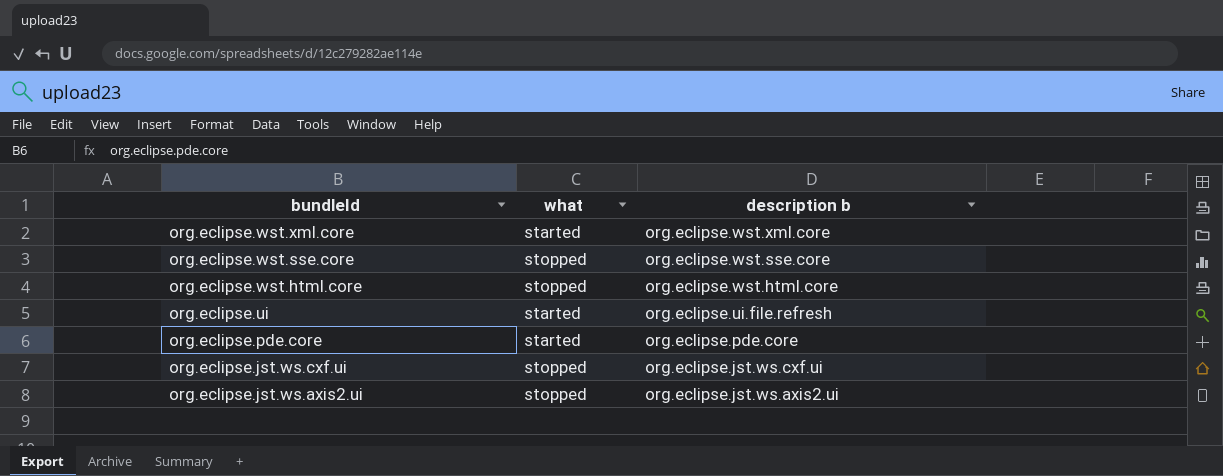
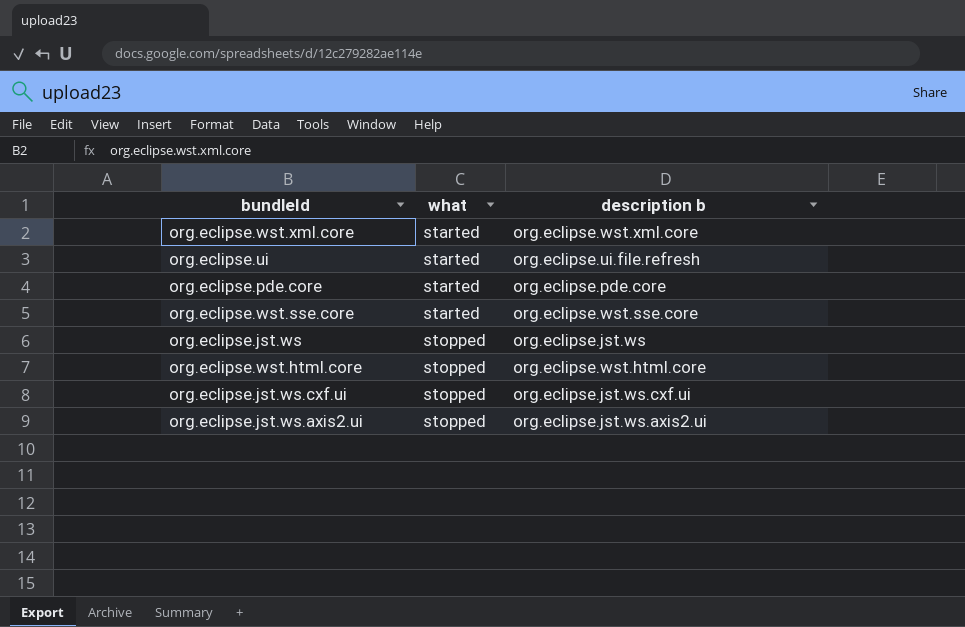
row order: bundleId descending -> what ascending
org.eclipse.wst.sse.core | what: stopped -> started
row org.eclipse.jst.ws: none -> stopped | org.eclipse.jst.ws

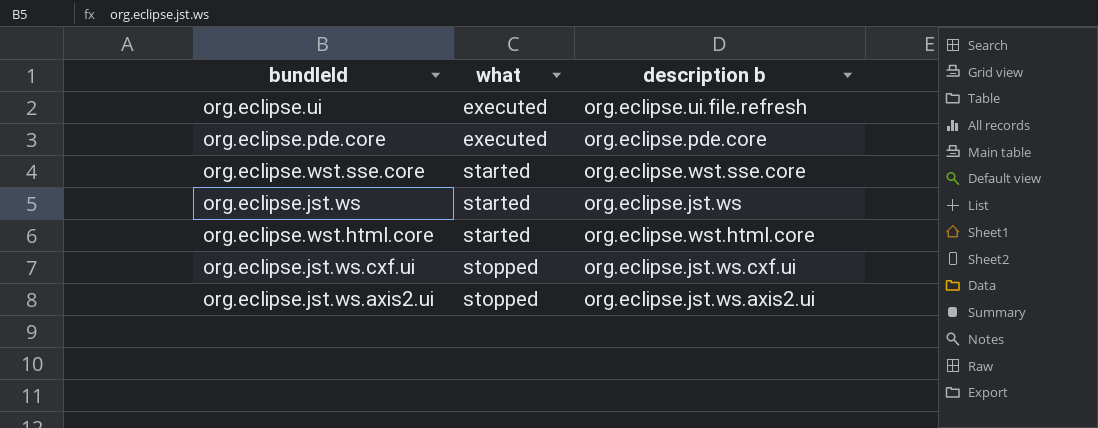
row org.eclipse.wst.xml.core: started | org.eclipse.wst.xml.core -> none
org.eclipse.ui | what: started -> executed
org.eclipse.pde.core | what: started -> executed
org.eclipse.jst.ws | what: stopped -> started
org.eclipse.wst.html.core | what: stopped -> started

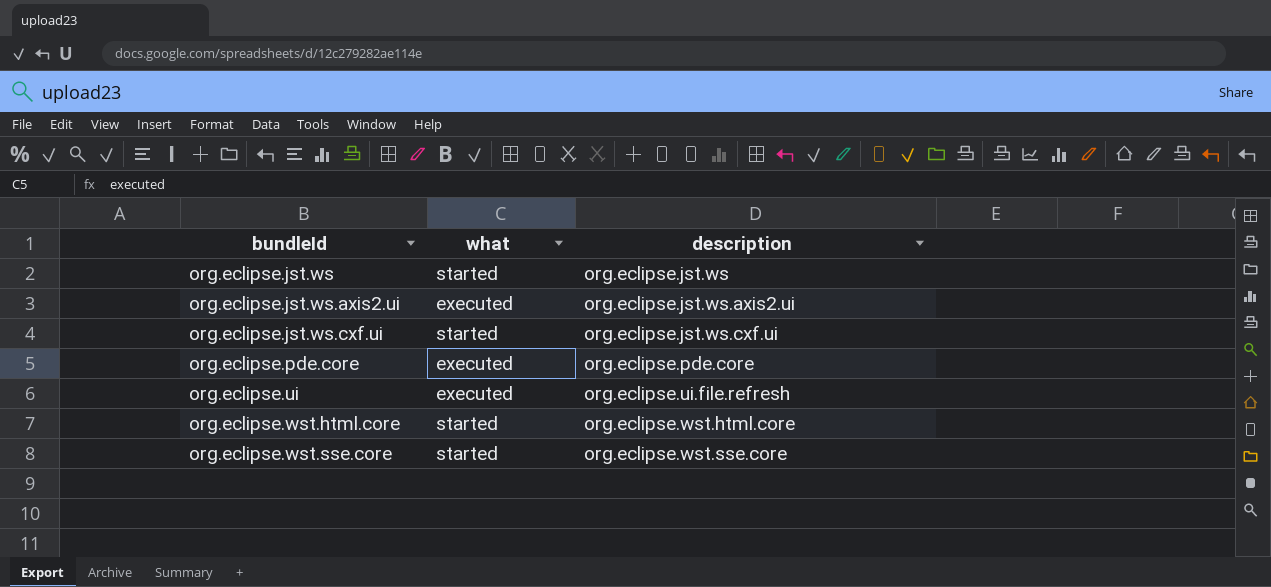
row order: what ascending -> bundleId ascending
column name: description b -> description
org.eclipse.jst.ws.axis2.ui | what: stopped -> executed
org.eclipse.jst.ws.cxf.ui | what: stopped -> started

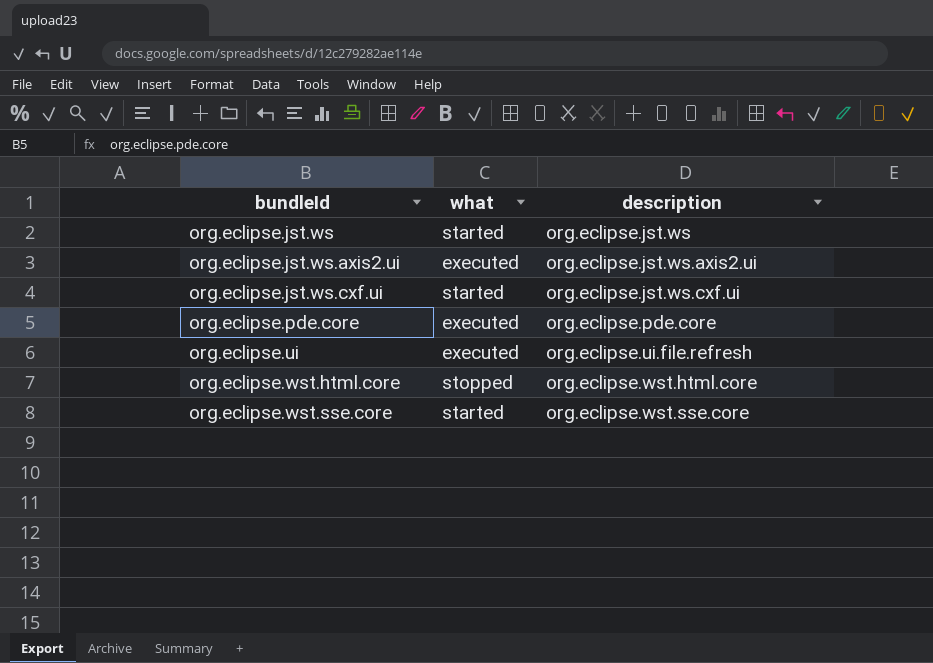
org.eclipse.wst.html.core | what: started -> stopped

